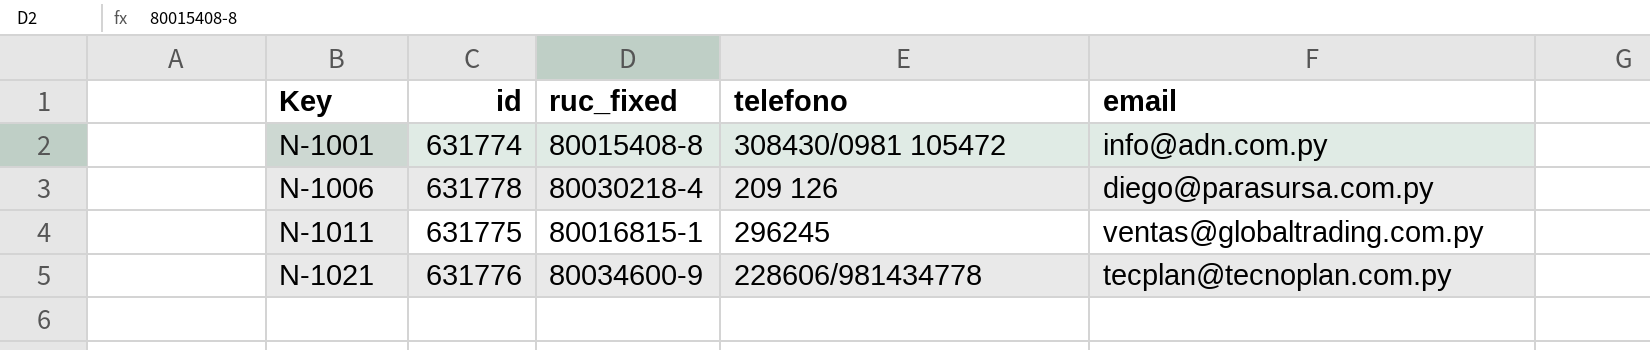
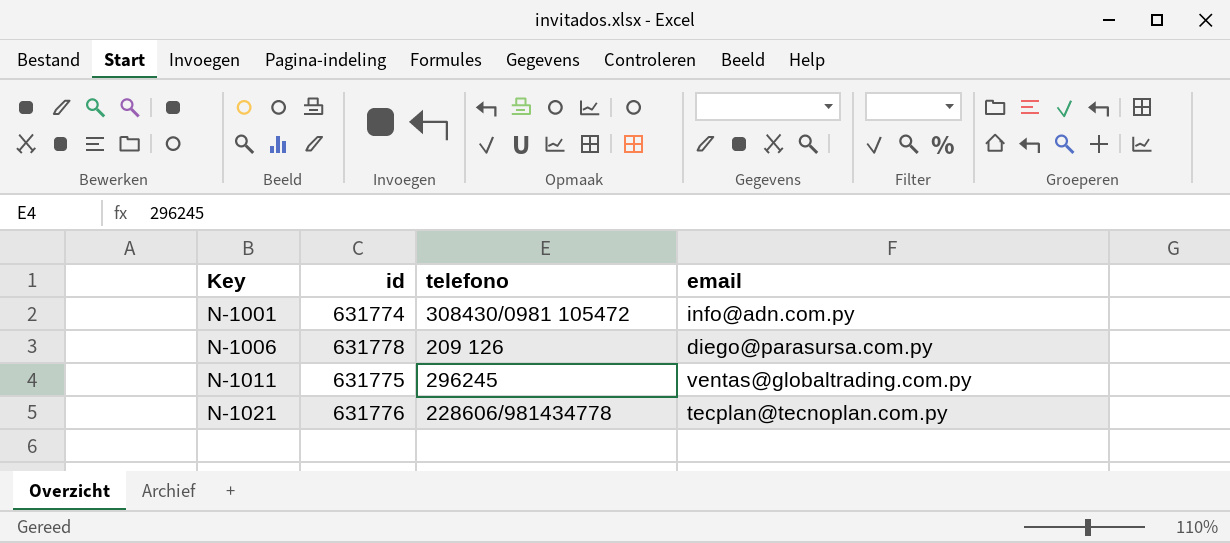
column ruc_fixed | position: 3 -> none

